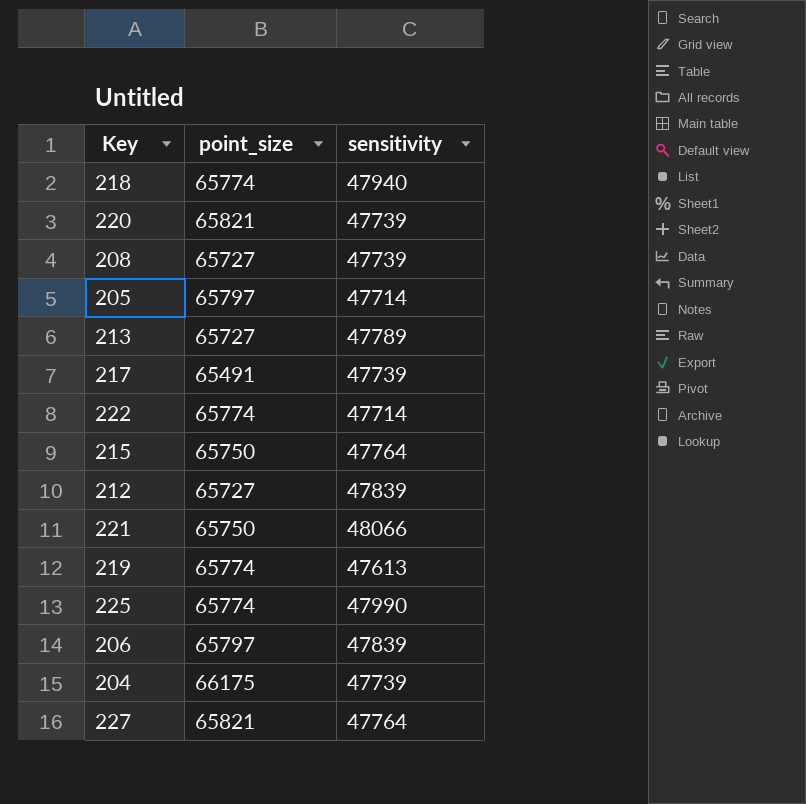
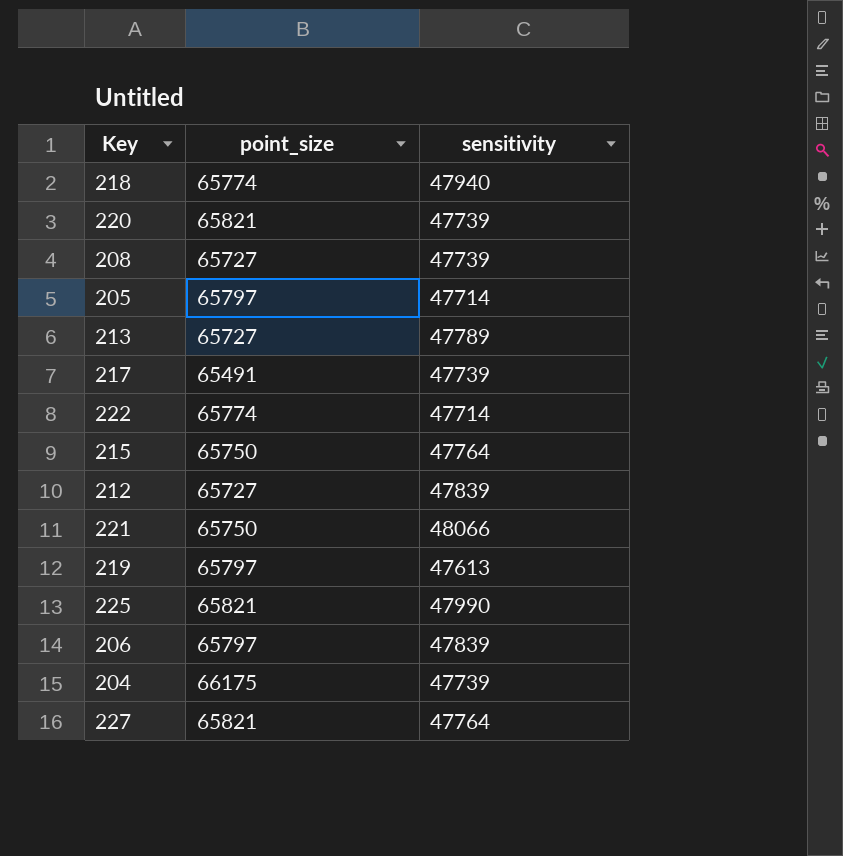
219 | point_size: 65774 -> 65797
225 | point_size: 65774 -> 65821

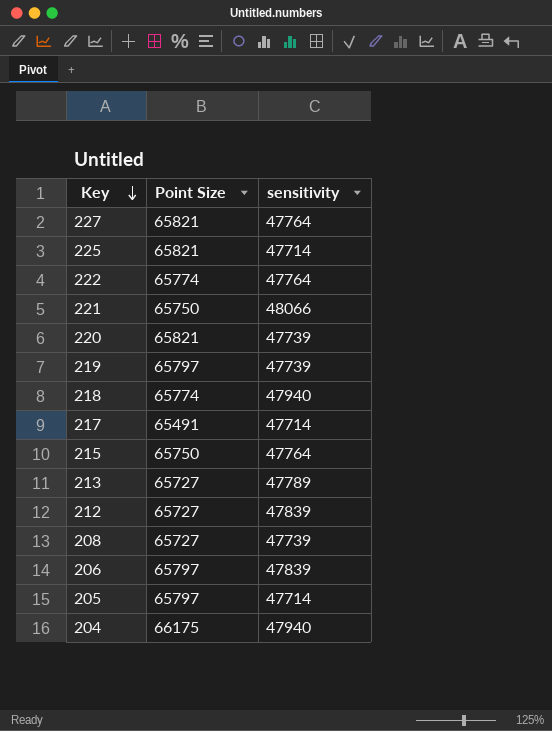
row order: none -> Key descending
column name: point_size -> Point Size
225 | sensitivity: 47990 -> 47714
222 | sensitivity: 47714 -> 47764
219 | sensitivity: 47613 -> 47739
217 | sensitivity: 47739 -> 47714
204 | sensitivity: 47739 -> 47940

